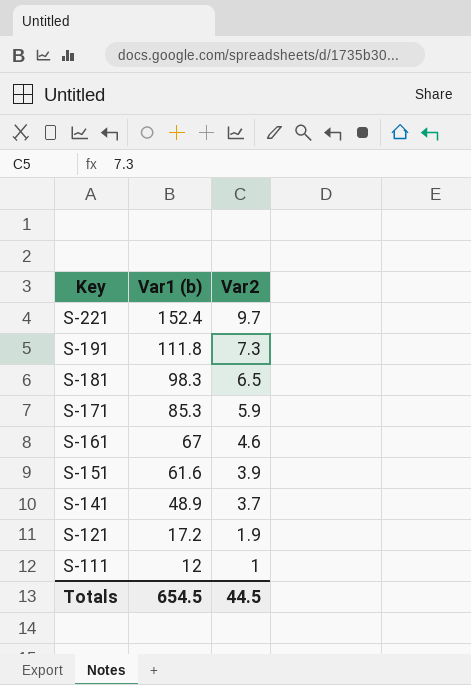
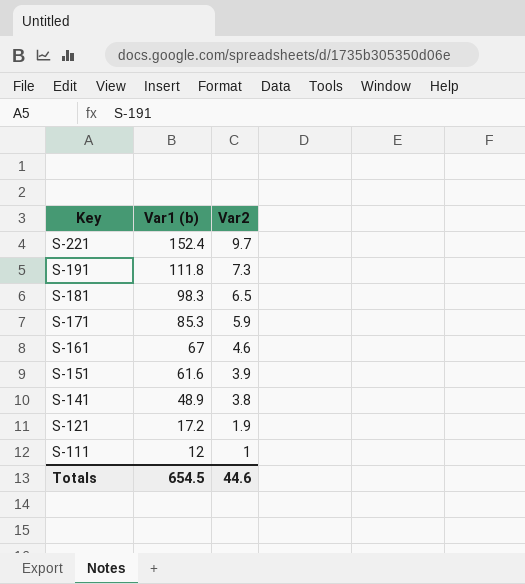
S-141 | Var2: 3.7 -> 3.8
Totals | Var2: 44.5 -> 44.6

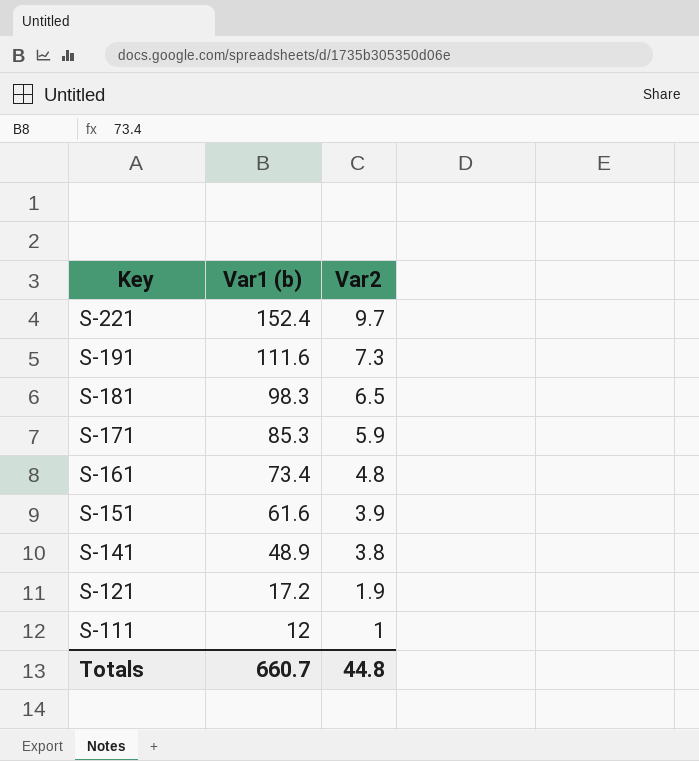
S-191 | Var1 (b): 111.8 -> 111.6
S-161 | Var1 (b): 67 -> 73.4
S-161 | Var2: 4.6 -> 4.8
Totals | Var1 (b): 654.5 -> 660.7
Totals | Var2: 44.6 -> 44.8

